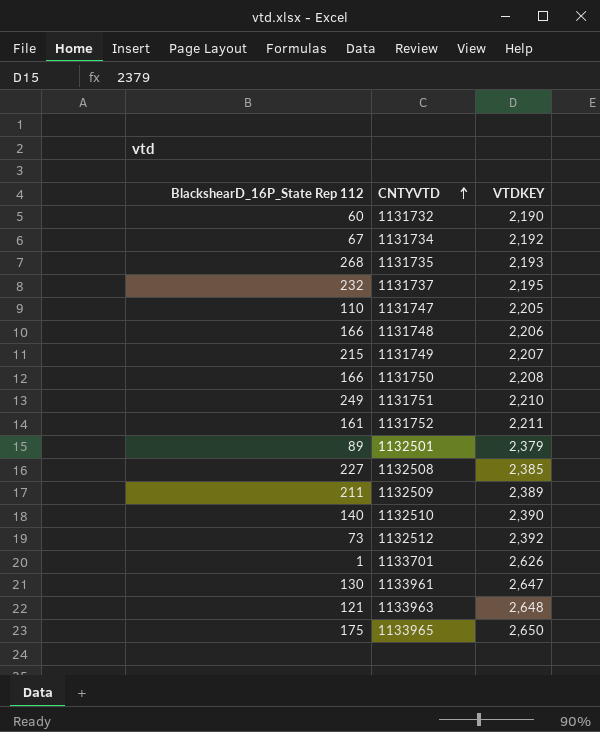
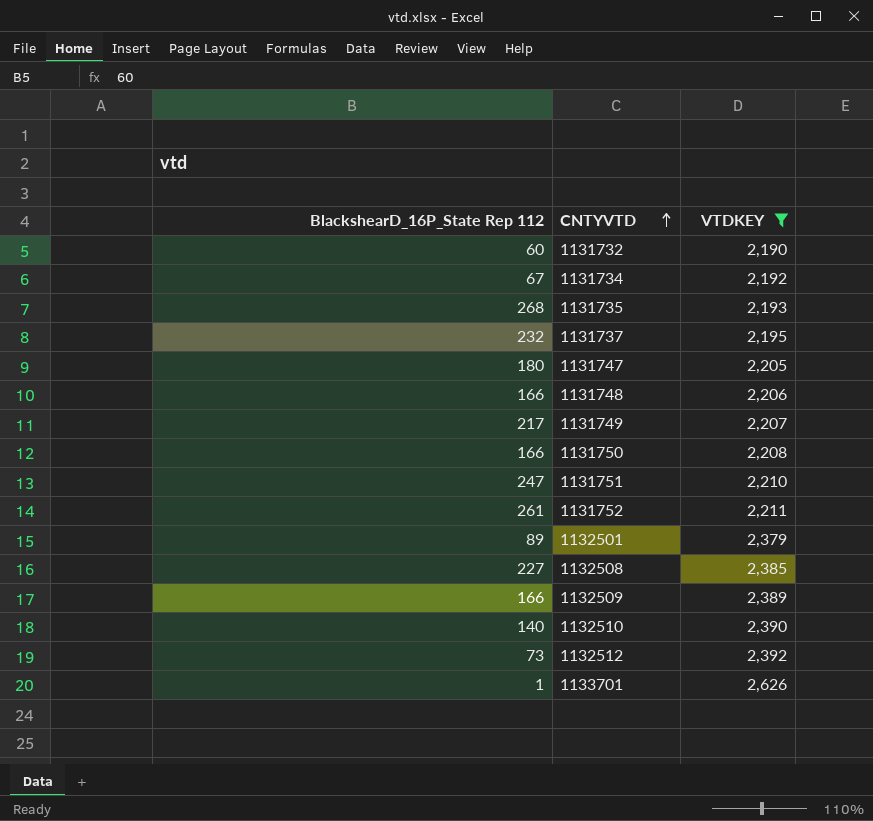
filter: none -> VTDKEY <= 2,626
1131747 | BlackshearD_16P_State Rep 112: 110 -> 180
1131749 | BlackshearD_16P_State Rep 112: 215 -> 217
1131751 | BlackshearD_16P_State Rep 112: 249 -> 247
1131752 | BlackshearD_16P_State Rep 112: 161 -> 261
1132509 | BlackshearD_16P_State Rep 112: 211 -> 166

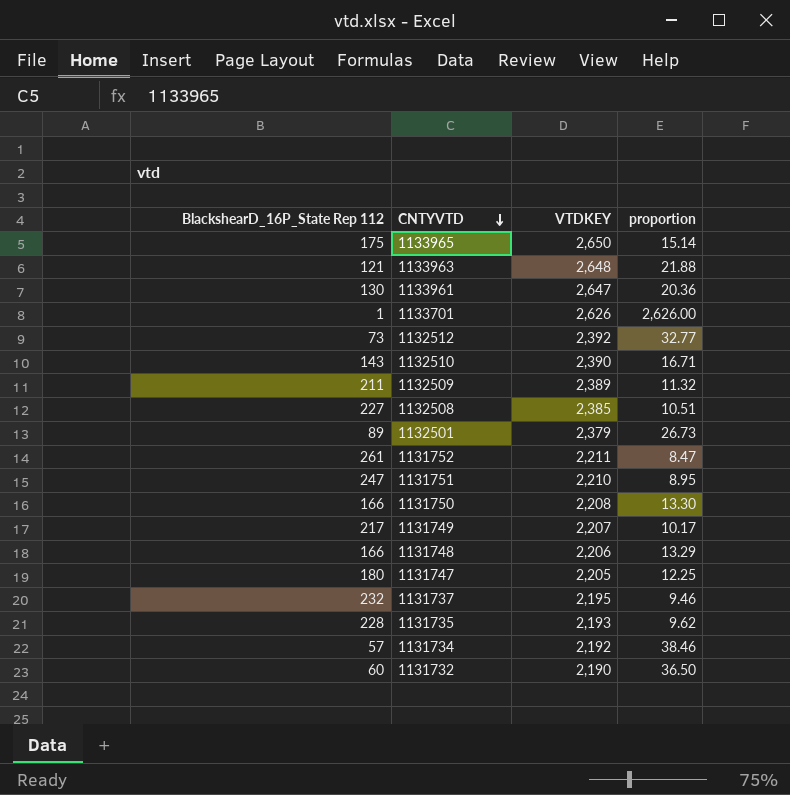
filter: VTDKEY <= 2,626 -> none
row order: CNTYVTD ascending -> CNTYVTD descending
column proportion | formula: none -> [VTDKEY] / [BlackshearD_16P_State Rep 112]
1132510 | BlackshearD_16P_State Rep 112: 140 -> 143
1132509 | BlackshearD_16P_State Rep 112: 166 -> 211
1131735 | BlackshearD_16P_State Rep 112: 268 -> 228
1131734 | BlackshearD_16P_State Rep 112: 67 -> 57

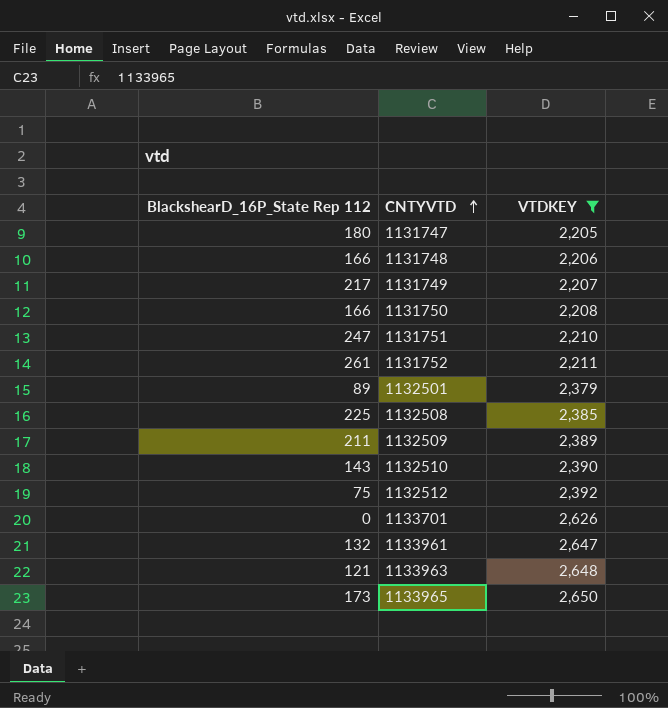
filter: none -> VTDKEY >= 2,205
row order: CNTYVTD descending -> CNTYVTD ascending
column proportion | formula: [VTDKEY] / [BlackshearD_16P_State Rep 112] -> none
1132508 | BlackshearD_16P_State Rep 112: 227 -> 225
1132512 | BlackshearD_16P_State Rep 112: 73 -> 75
1133701 | BlackshearD_16P_State Rep 112: 1 -> 0
1133961 | BlackshearD_16P_State Rep 112: 130 -> 132
1133965 | BlackshearD_16P_State Rep 112: 175 -> 173

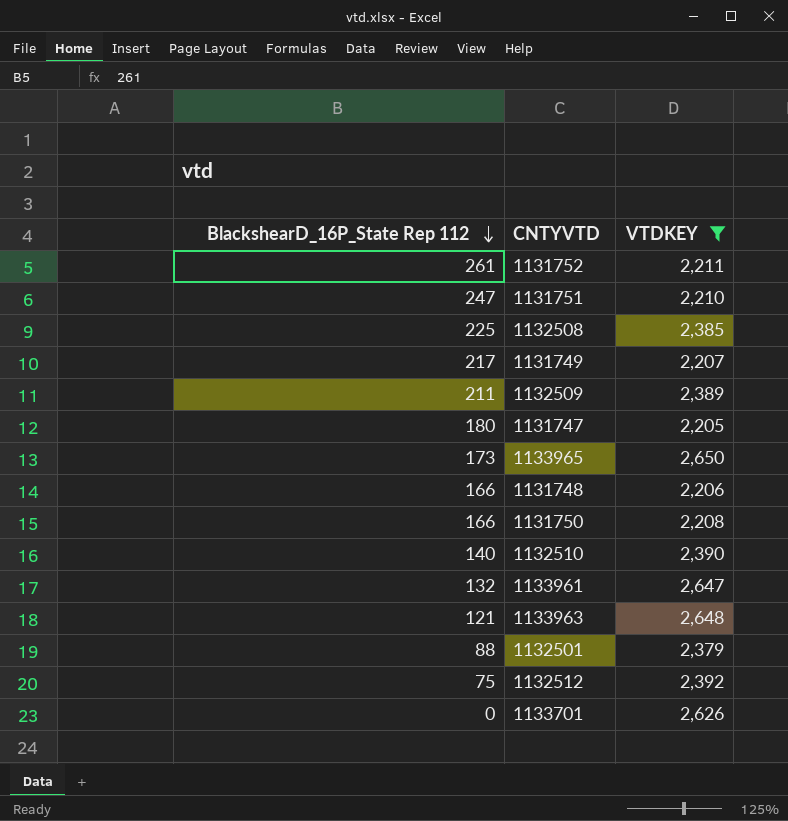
row order: CNTYVTD ascending -> BlackshearD_16P_State Rep 112 descending
1132510 | BlackshearD_16P_State Rep 112: 143 -> 140
1132501 | BlackshearD_16P_State Rep 112: 89 -> 88

